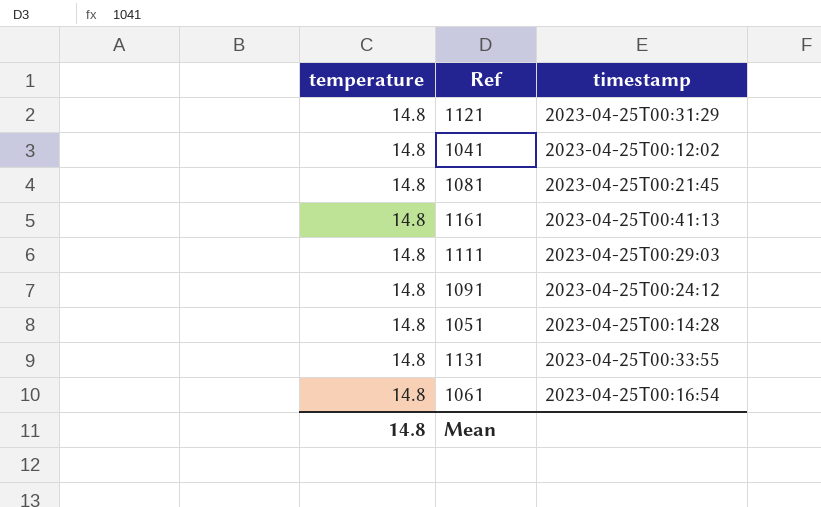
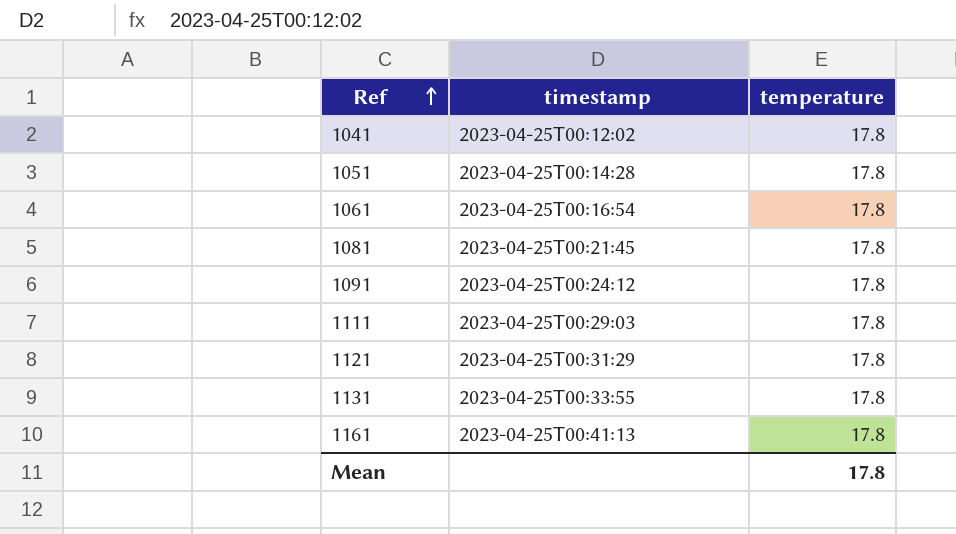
row order: none -> Ref ascending
column temperature | position: 1 -> 3
1041 | temperature: 14.8 -> 17.8
1051 | temperature: 14.8 -> 17.8
1061 | temperature: 14.8 -> 17.8
1081 | temperature: 14.8 -> 17.8
1091 | temperature: 14.8 -> 17.8
1111 | temperature: 14.8 -> 17.8
1121 | temperature: 14.8 -> 17.8
1131 | temperature: 14.8 -> 17.8
1161 | temperature: 14.8 -> 17.8
Mean | temperature: 14.8 -> 17.8

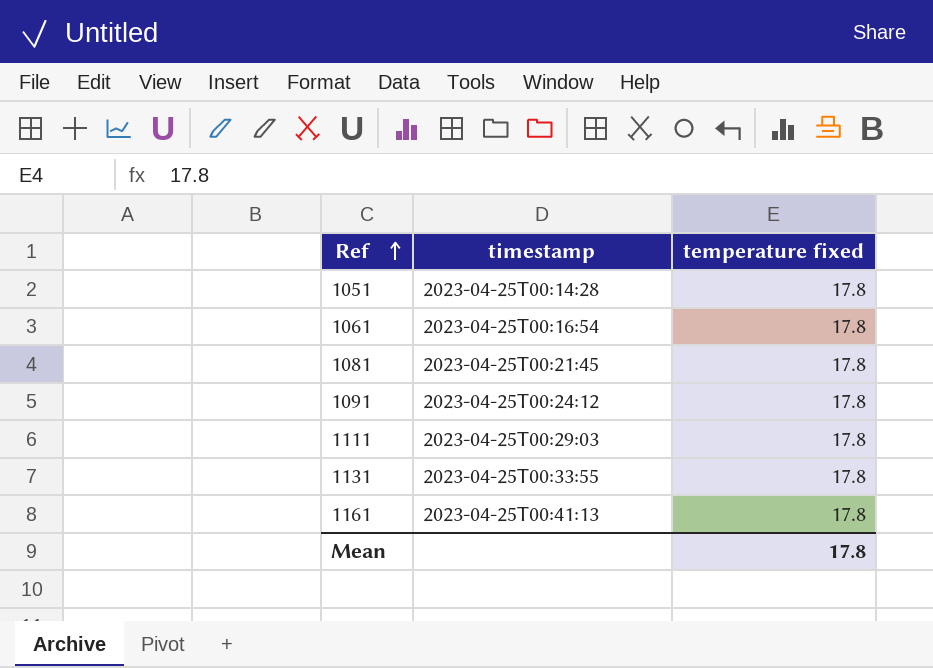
column name: temperature -> temperature fixed
row 1041: 2023-04-25T00:12:02 | 17.8 -> none
row 1121: 2023-04-25T00:31:29 | 17.8 -> none

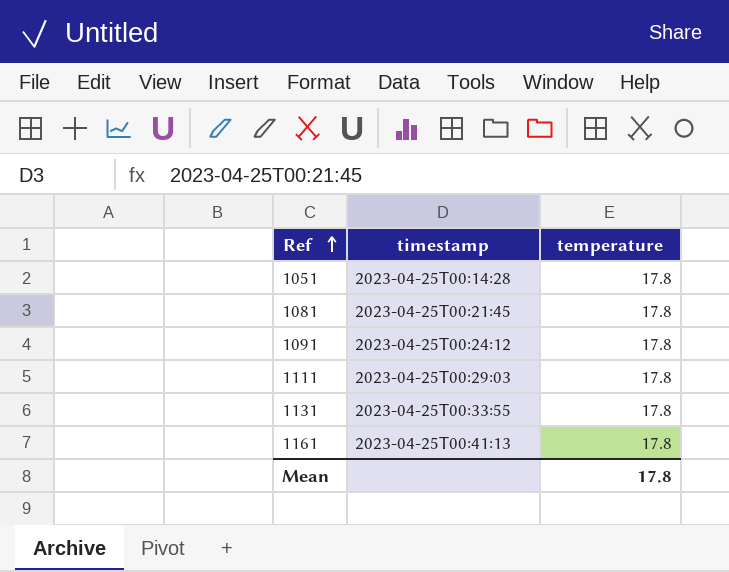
column name: temperature fixed -> temperature
row 1061: 2023-04-25T00:16:54 | 17.8 -> none

